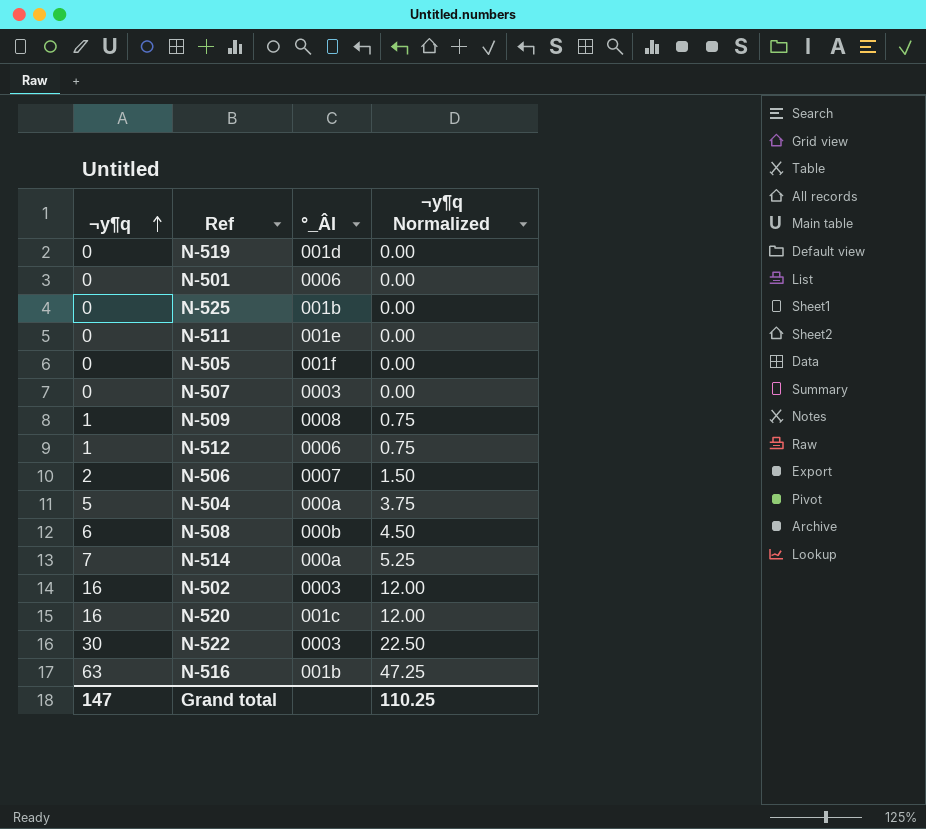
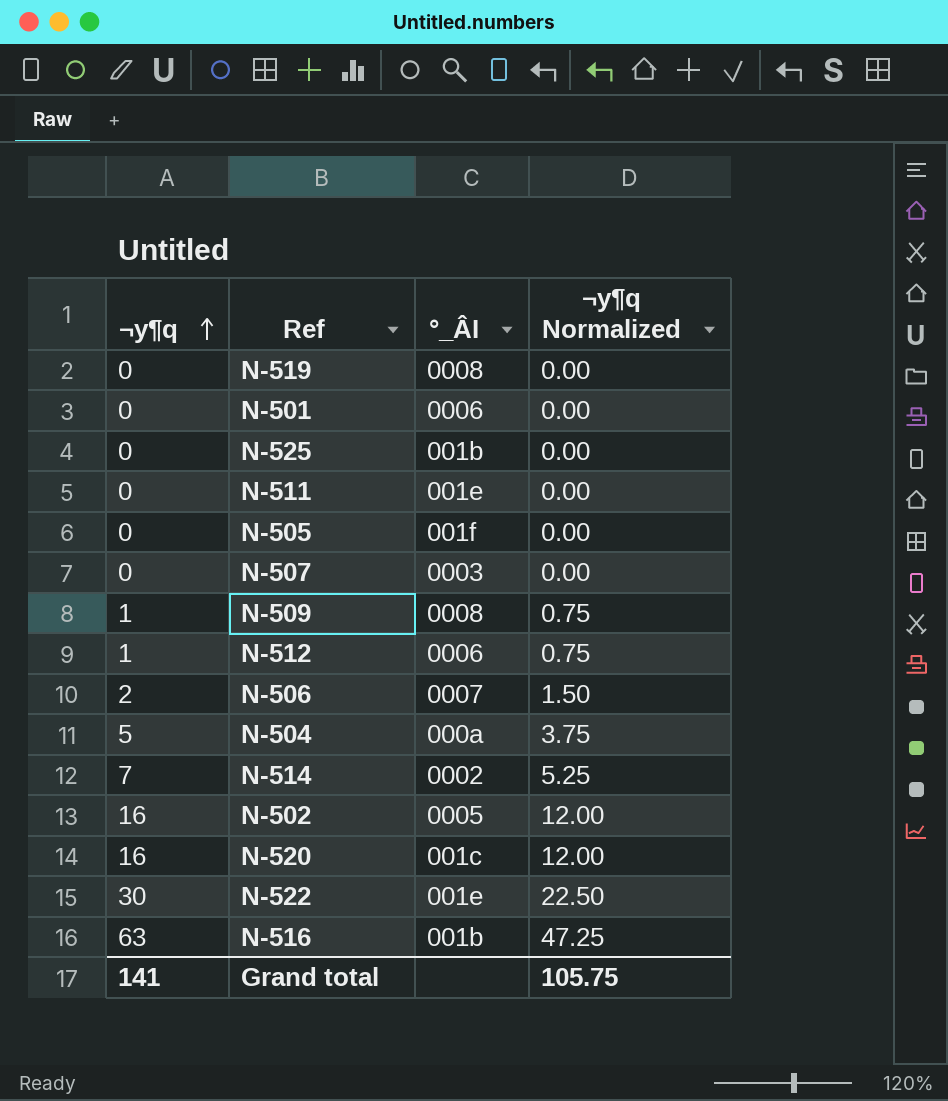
row N-508: 6 | 000b | 4.50 -> none
N-519 | °_ÂI: 001d -> 0008
N-514 | °_ÂI: 000a -> 0002
N-502 | °_ÂI: 0003 -> 0005
N-522 | °_ÂI: 0003 -> 001e
Grand total | ¬y¶q: 147 -> 141
Grand total | ¬y¶q Normalized: 110.25 -> 105.75

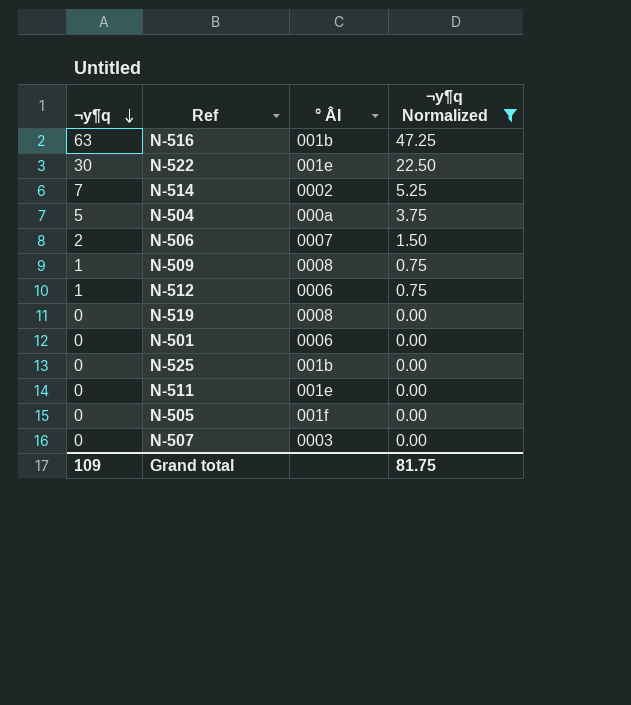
filter: none -> ¬y¶q Normalized != 12.00
row order: ¬y¶q ascending -> ¬y¶q descending
column name: °_ÂI -> ° ÂI
Grand total | ¬y¶q: 141 -> 109
Grand total | ¬y¶q Normalized: 105.75 -> 81.75

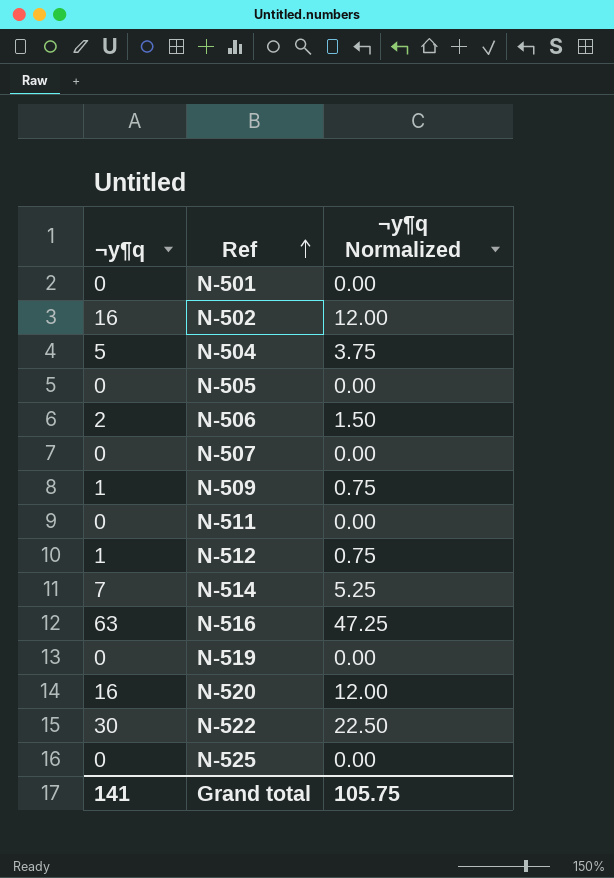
filter: ¬y¶q Normalized != 12.00 -> none
row order: ¬y¶q descending -> Ref ascending
column ° ÂI | position: 3 -> none
Grand total | ¬y¶q: 109 -> 141
Grand total | ¬y¶q Normalized: 81.75 -> 105.75

